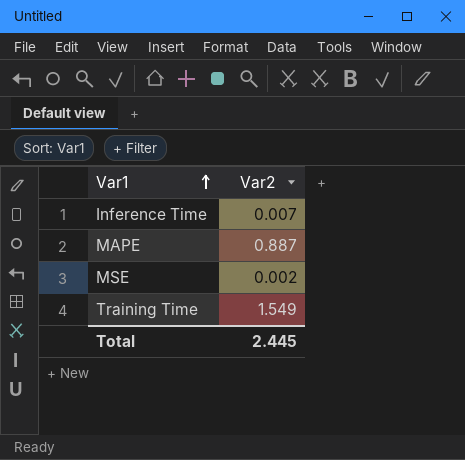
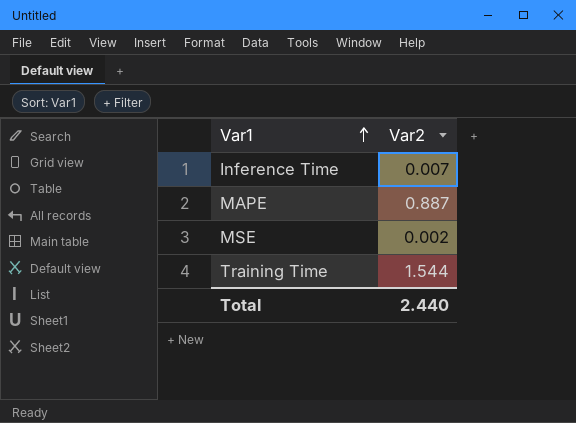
Training Time | Var2: 1.549 -> 1.544
Total | Var2: 2.445 -> 2.440

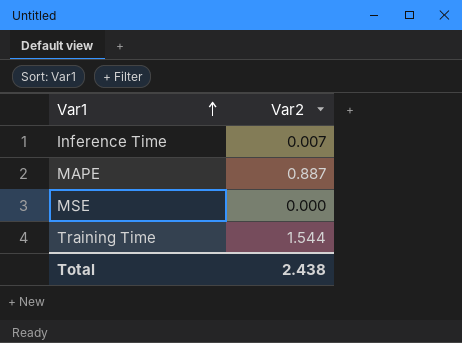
MSE | Var2: 0.002 -> 0.000
Total | Var2: 2.440 -> 2.438

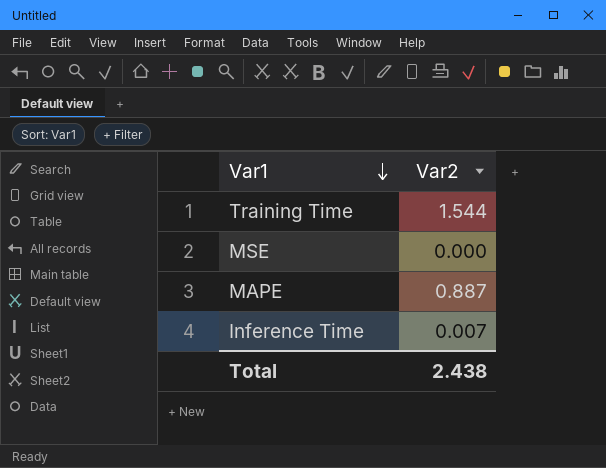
row order: Var1 ascending -> Var1 descending

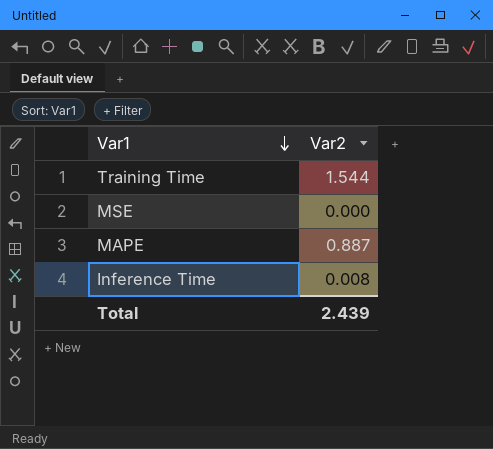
Inference Time | Var2: 0.007 -> 0.008
Total | Var2: 2.438 -> 2.439

